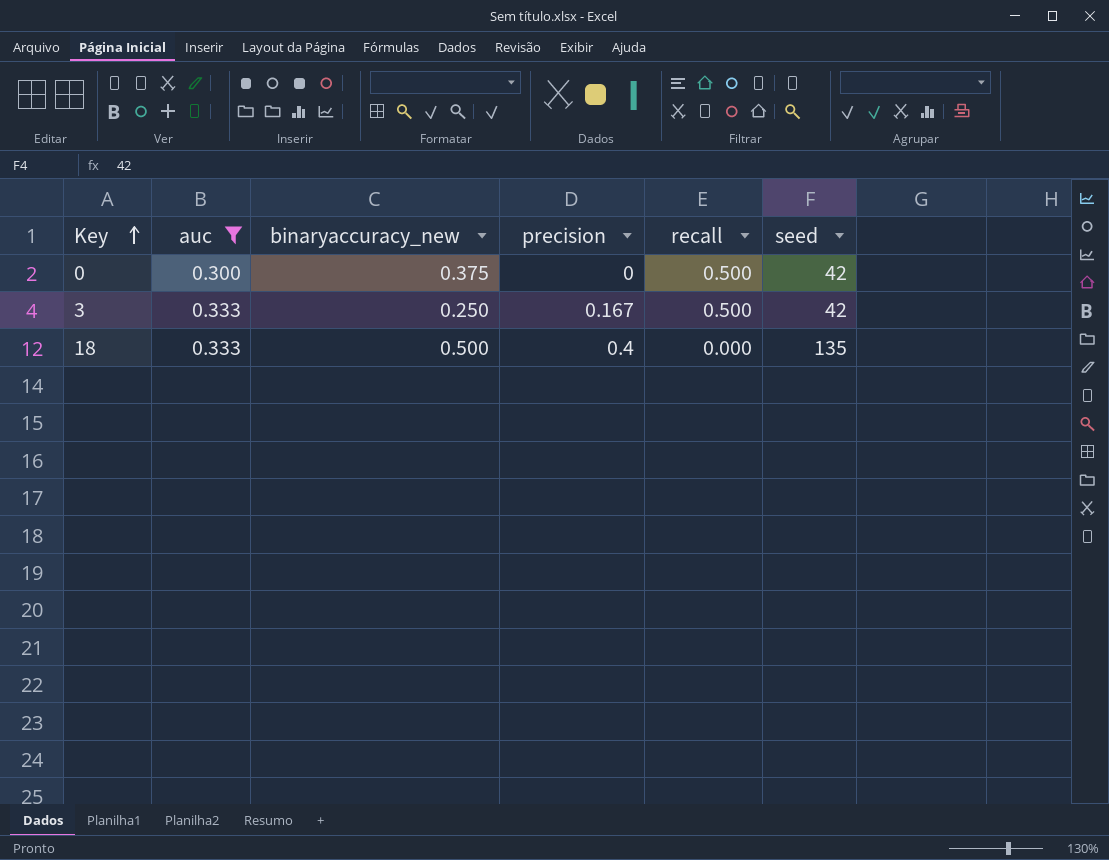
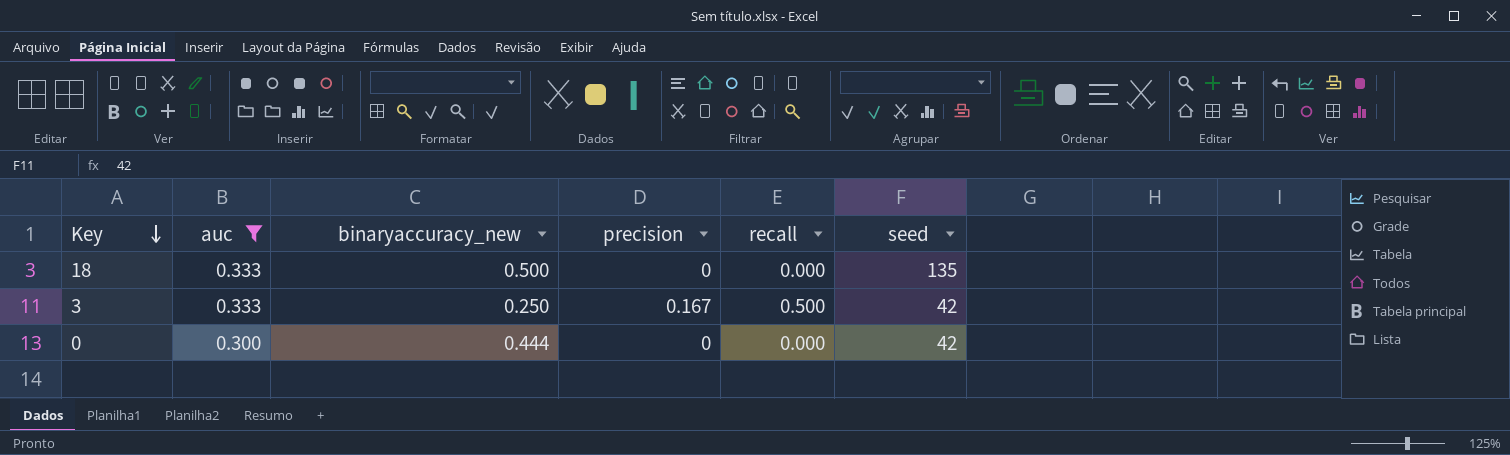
row order: Key ascending -> Key descending
18 | precision: 0.4 -> 0
0 | binaryaccuracy_new: 0.375 -> 0.444
0 | recall: 0.500 -> 0.000

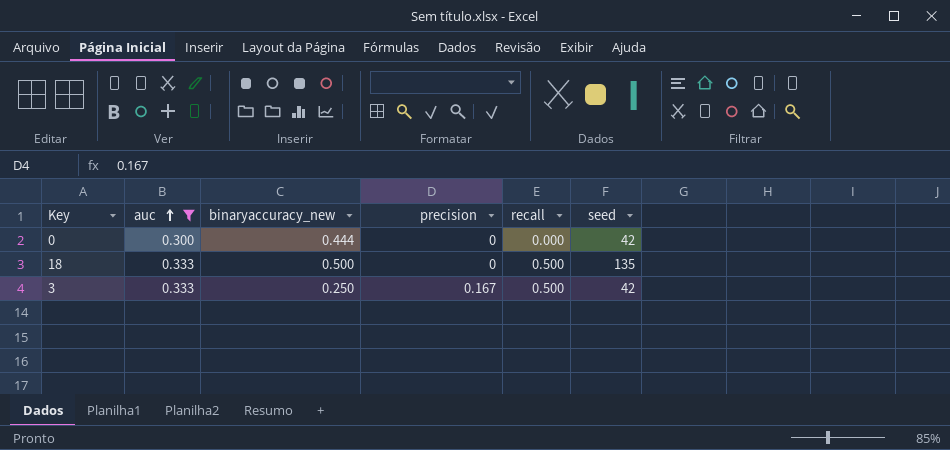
row order: Key descending -> auc ascending
18 | recall: 0.000 -> 0.500

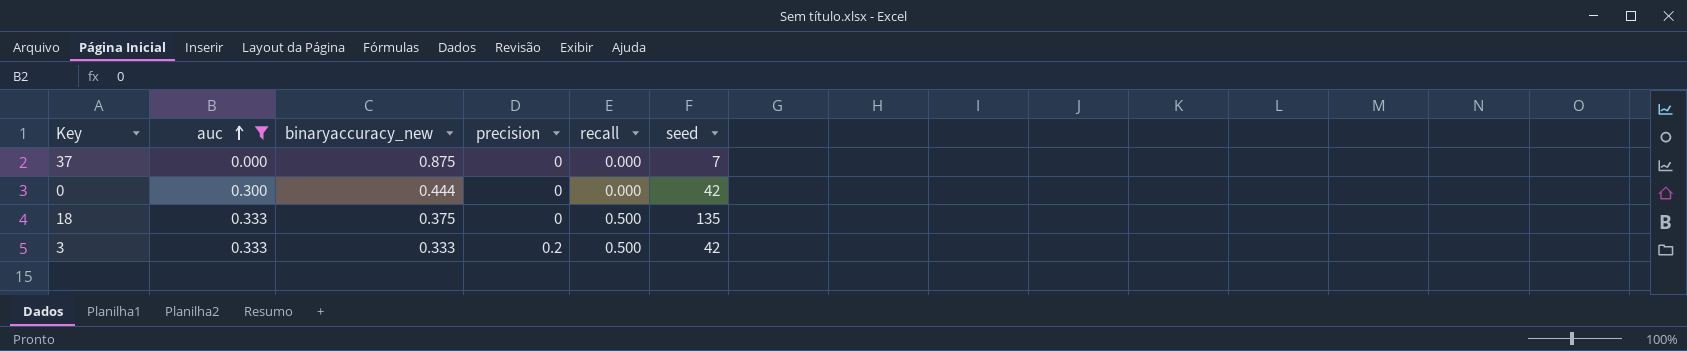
row 37: none -> 0.000 | 0.875 | 0 | 0.000 | 7
18 | binaryaccuracy_new: 0.500 -> 0.375
3 | binaryaccuracy_new: 0.250 -> 0.333
3 | precision: 0.167 -> 0.2

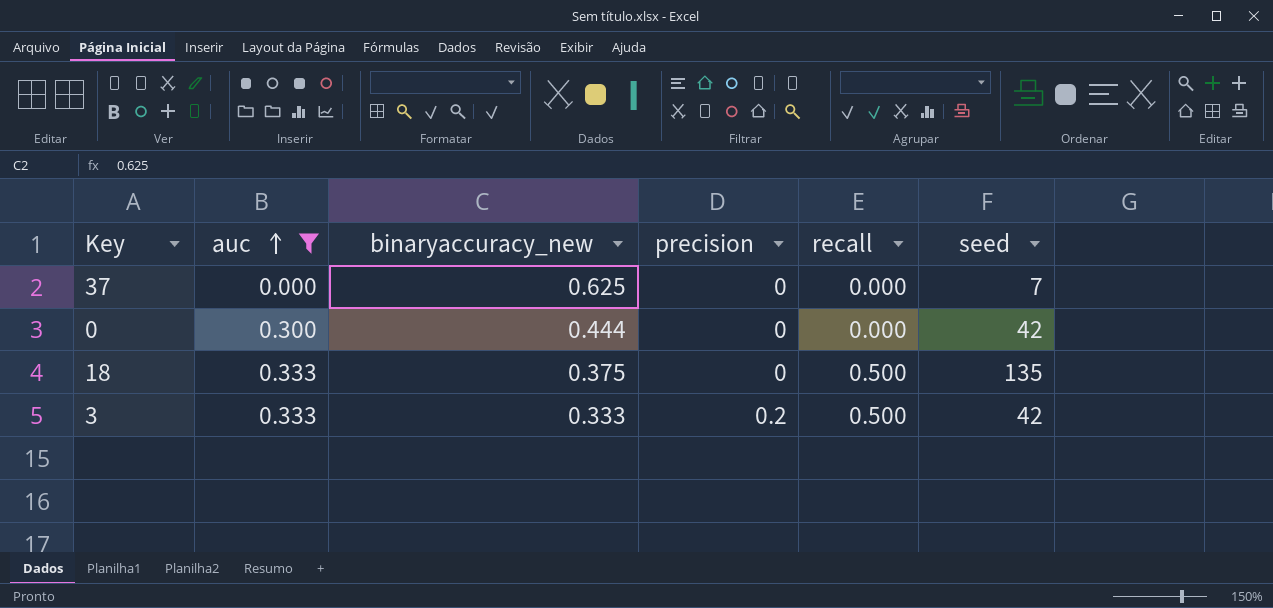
37 | binaryaccuracy_new: 0.875 -> 0.625

